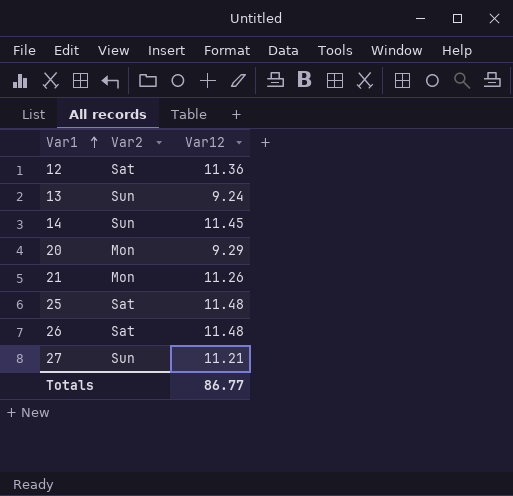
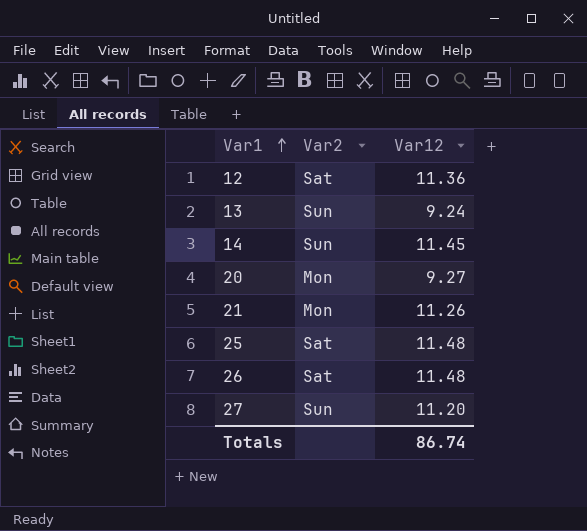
20 | Var12: 9.29 -> 9.27
27 | Var12: 11.21 -> 11.20
Totals | Var12: 86.77 -> 86.74

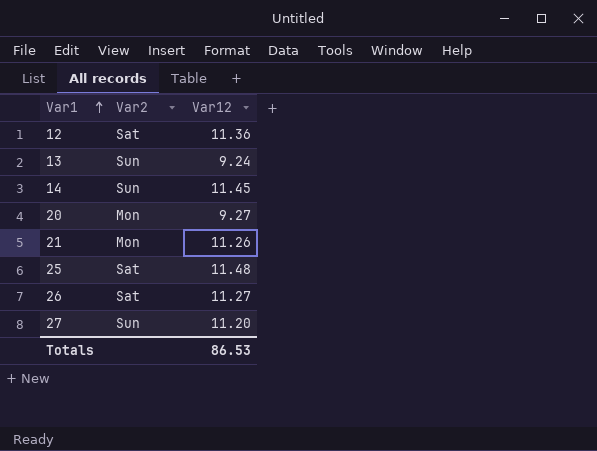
26 | Var12: 11.48 -> 11.27
Totals | Var12: 86.74 -> 86.53

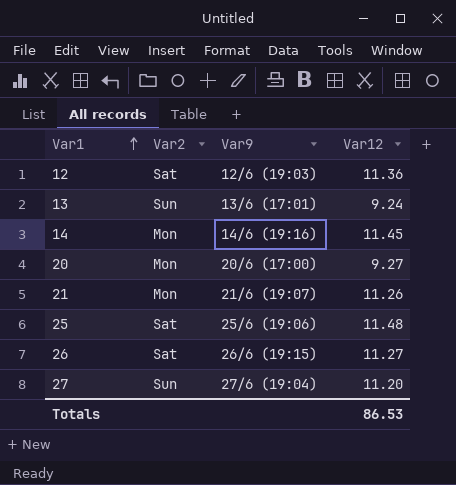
column Var9 | position: none -> 3
14 | Var2: Sun -> Mon

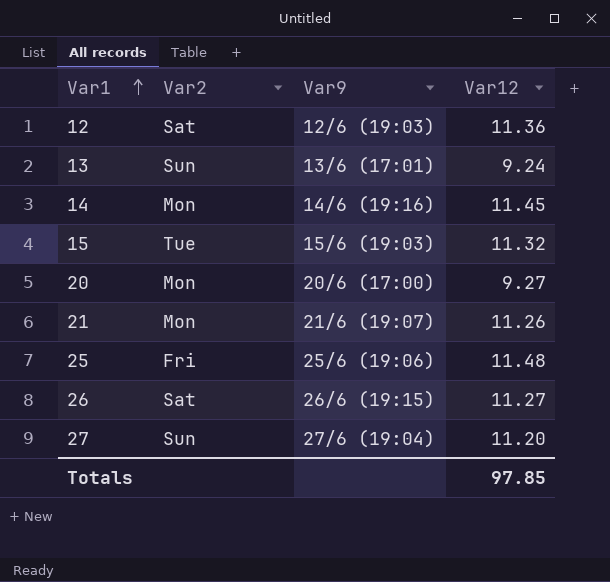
row 15: none -> Tue | 15/6 (19:03) | 11.32
25 | Var2: Sat -> Fri
Totals | Var12: 86.53 -> 97.85

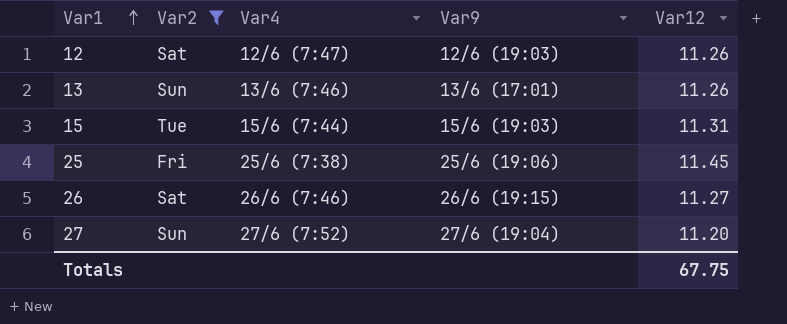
filter: none -> Var2 != Mon
column Var4 | position: none -> 3
12 | Var12: 11.36 -> 11.26
13 | Var12: 9.24 -> 11.26
15 | Var12: 11.32 -> 11.31
25 | Var12: 11.48 -> 11.45
Totals | Var12: 97.85 -> 67.75

